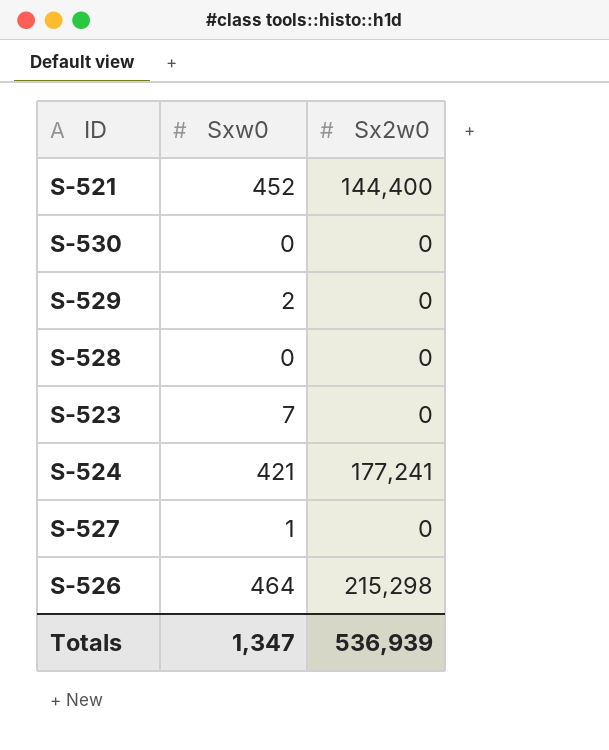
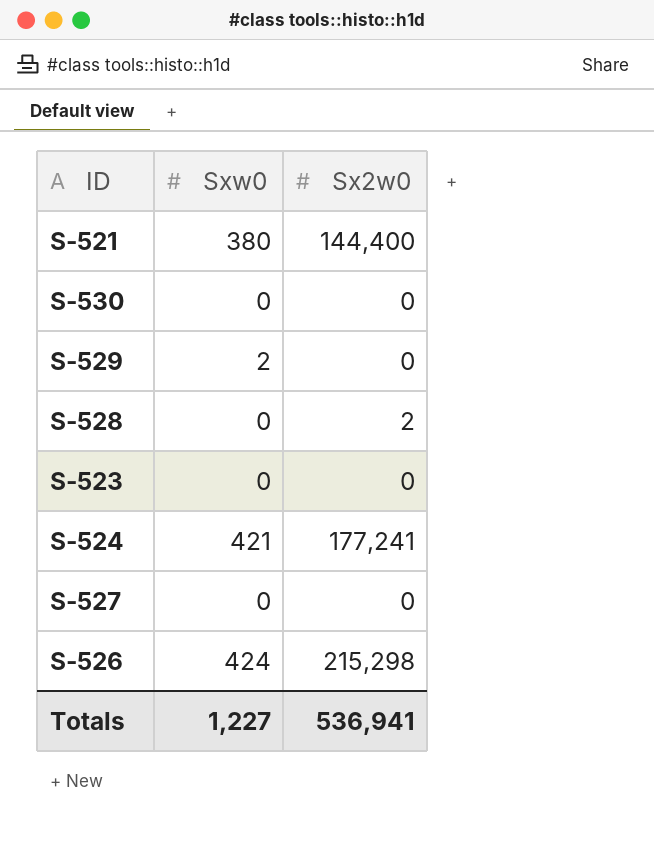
S-521 | Sxw0: 452 -> 380
S-528 | Sx2w0: 0 -> 2
S-523 | Sxw0: 7 -> 0
S-527 | Sxw0: 1 -> 0
S-526 | Sxw0: 464 -> 424
Totals | Sxw0: 1,347 -> 1,227
Totals | Sx2w0: 536,939 -> 536,941

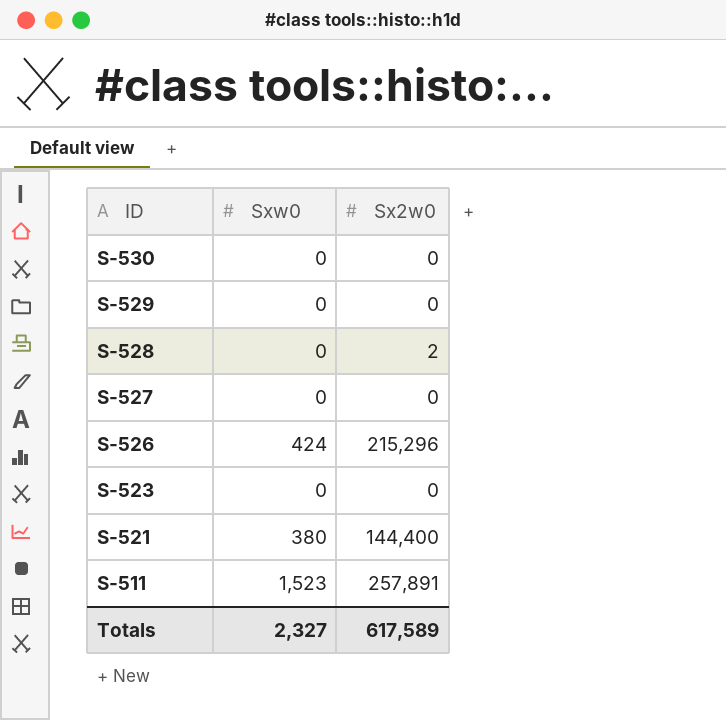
row order: none -> ID descending
row S-524: 421 | 177,241 -> none
S-529 | Sxw0: 2 -> 0
S-526 | Sx2w0: 215,298 -> 215,296
row S-511: none -> 1,523 | 257,891
Totals | Sxw0: 1,227 -> 2,327
Totals | Sx2w0: 536,941 -> 617,589

